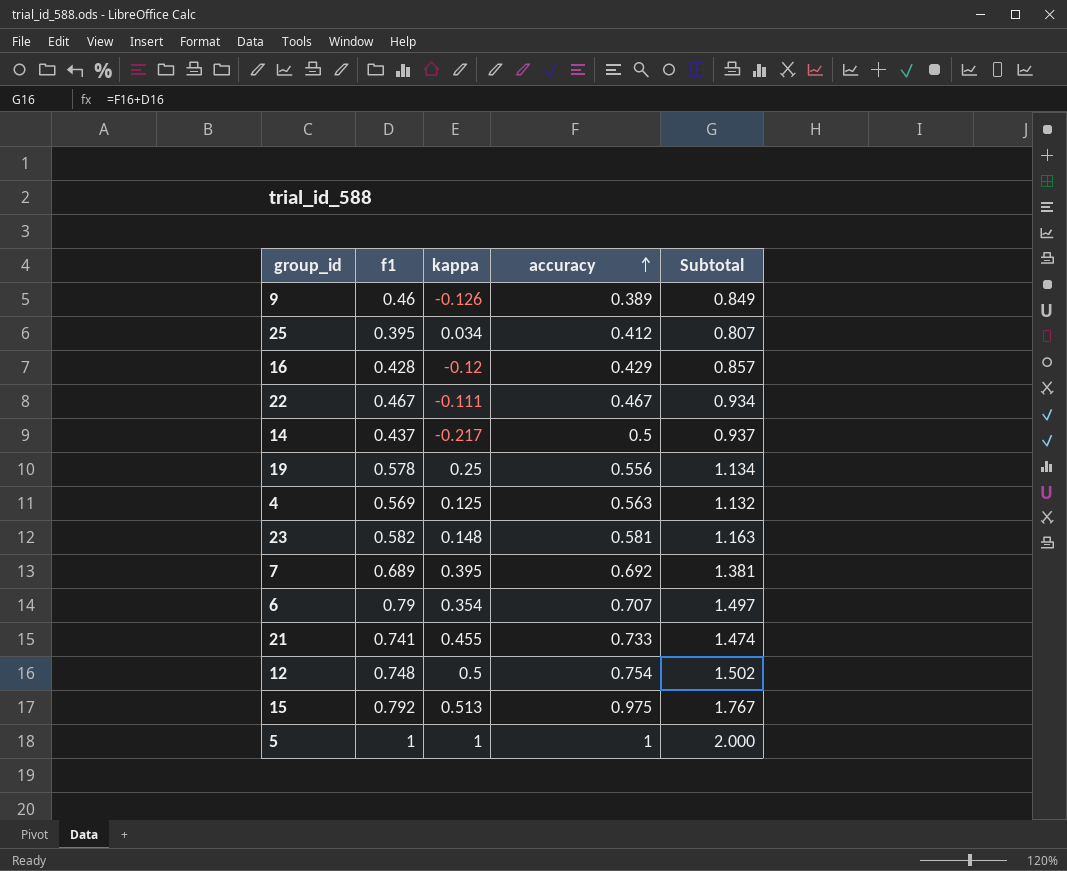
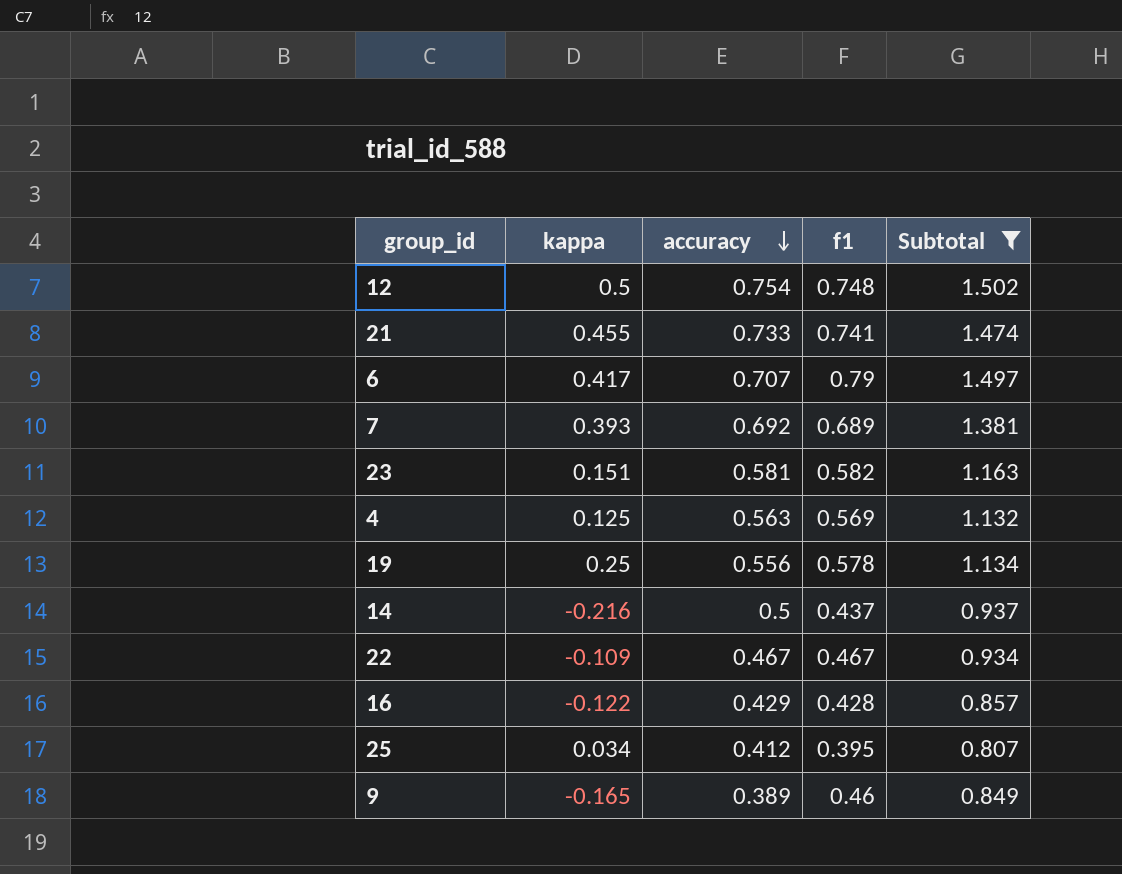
filter: none -> Subtotal <= 1.502
row order: accuracy ascending -> accuracy descending
column f1 | position: 2 -> 4
6 | kappa: 0.354 -> 0.417
7 | kappa: 0.395 -> 0.393
23 | kappa: 0.148 -> 0.151
14 | kappa: -0.217 -> -0.216
22 | kappa: -0.111 -> -0.109
16 | kappa: -0.12 -> -0.122
9 | kappa: -0.126 -> -0.165

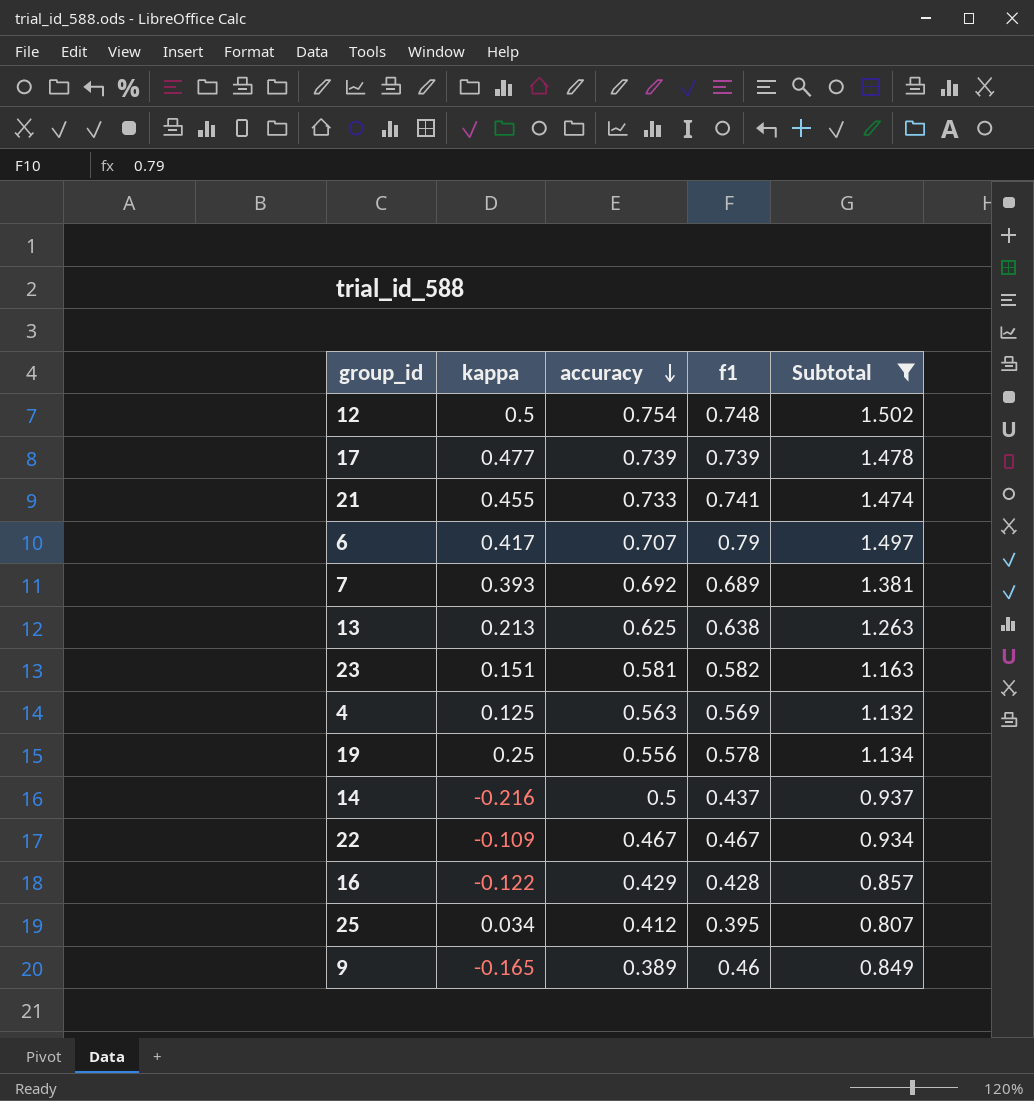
row 17: none -> 0.477 | 0.739 | 0.739 | 1.478
row 13: none -> 0.213 | 0.625 | 0.638 | 1.263

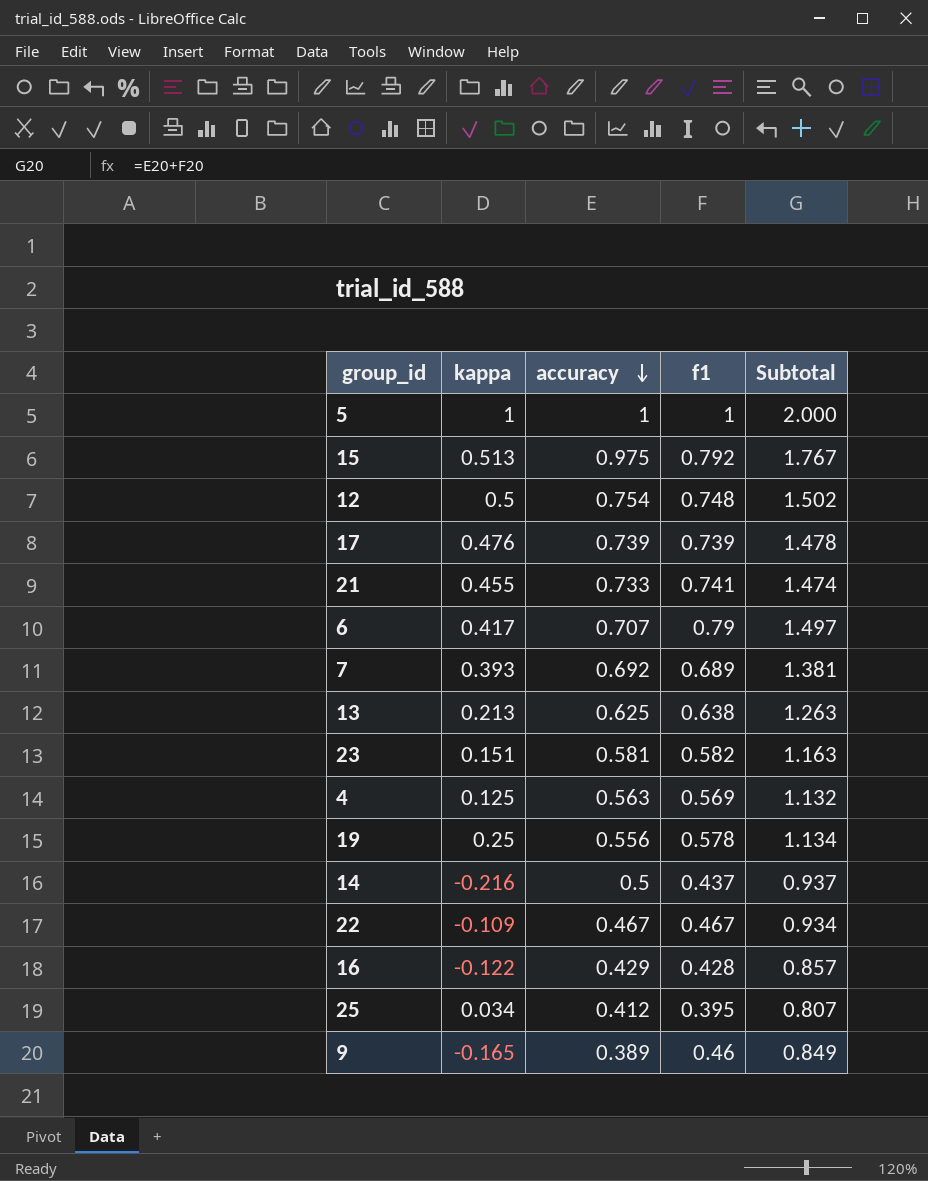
filter: Subtotal <= 1.502 -> none
17 | kappa: 0.477 -> 0.476

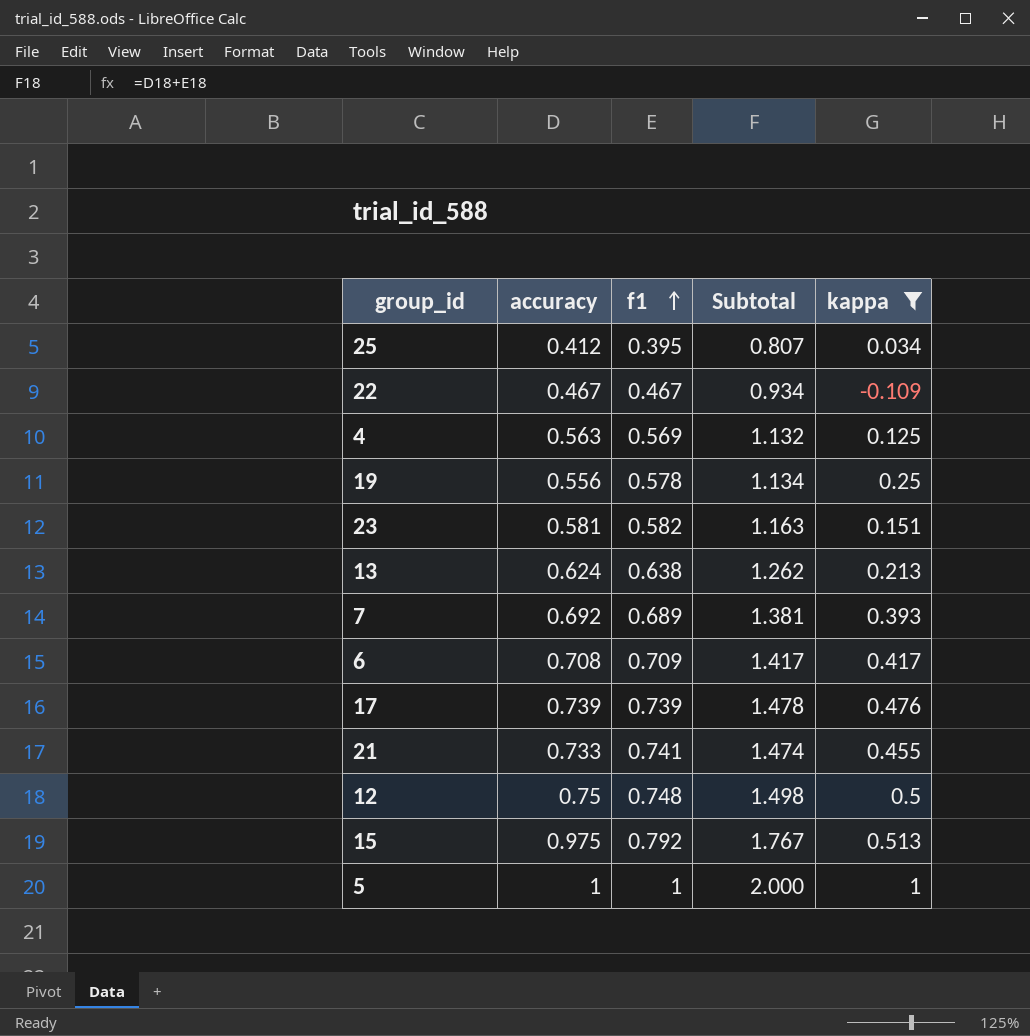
filter: none -> kappa >= -0.109
row order: accuracy descending -> f1 ascending
column kappa | position: 2 -> 5
13 | accuracy: 0.625 -> 0.624
13 | Subtotal: 1.263 -> 1.262
6 | accuracy: 0.707 -> 0.708
6 | f1: 0.79 -> 0.709
6 | Subtotal: 1.497 -> 1.417
12 | accuracy: 0.754 -> 0.75
12 | Subtotal: 1.502 -> 1.498

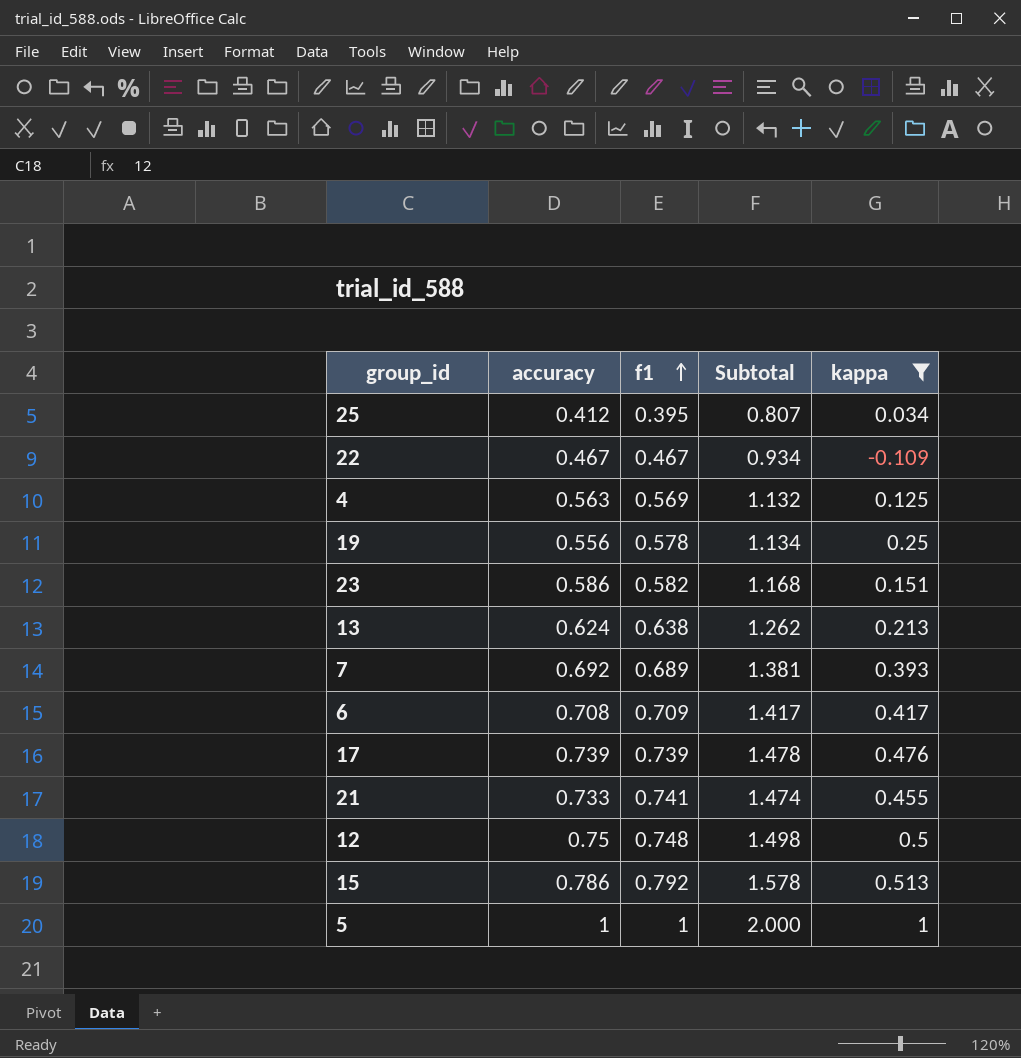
23 | accuracy: 0.581 -> 0.586
23 | Subtotal: 1.163 -> 1.168
15 | accuracy: 0.975 -> 0.786
15 | Subtotal: 1.767 -> 1.578

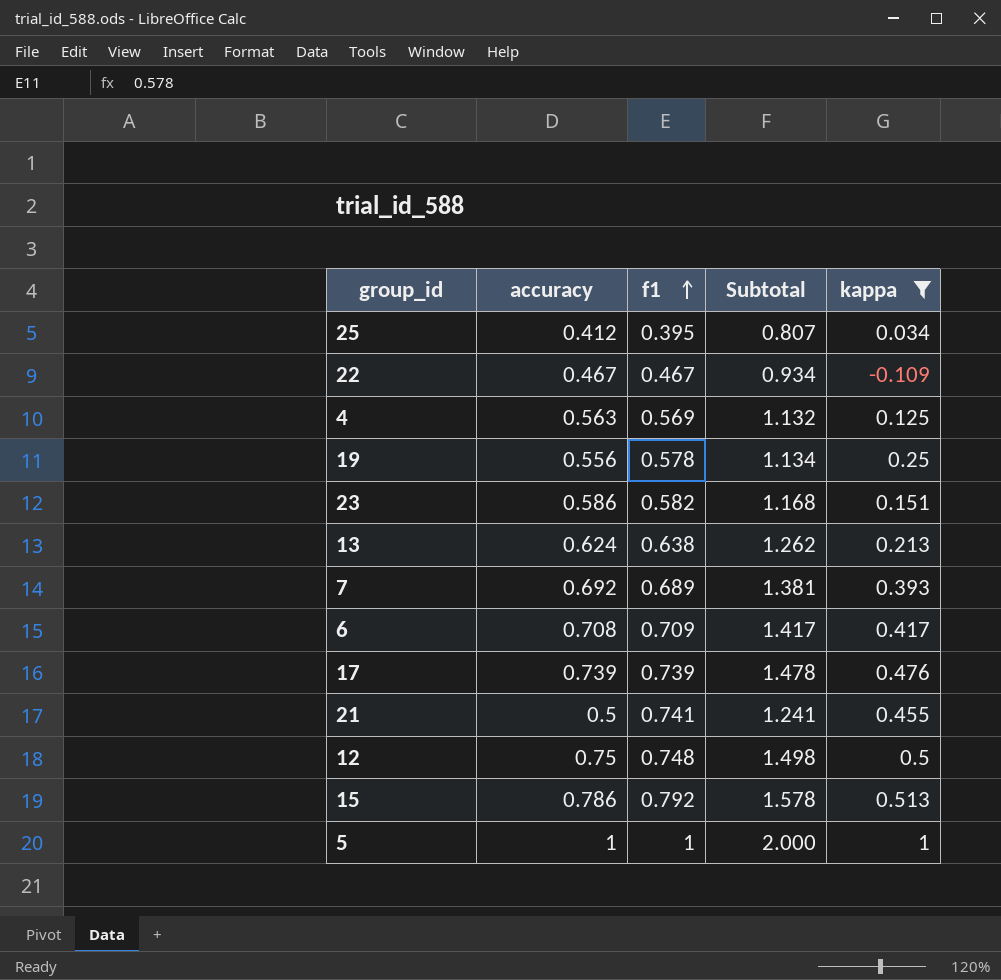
21 | accuracy: 0.733 -> 0.5
21 | Subtotal: 1.474 -> 1.241

